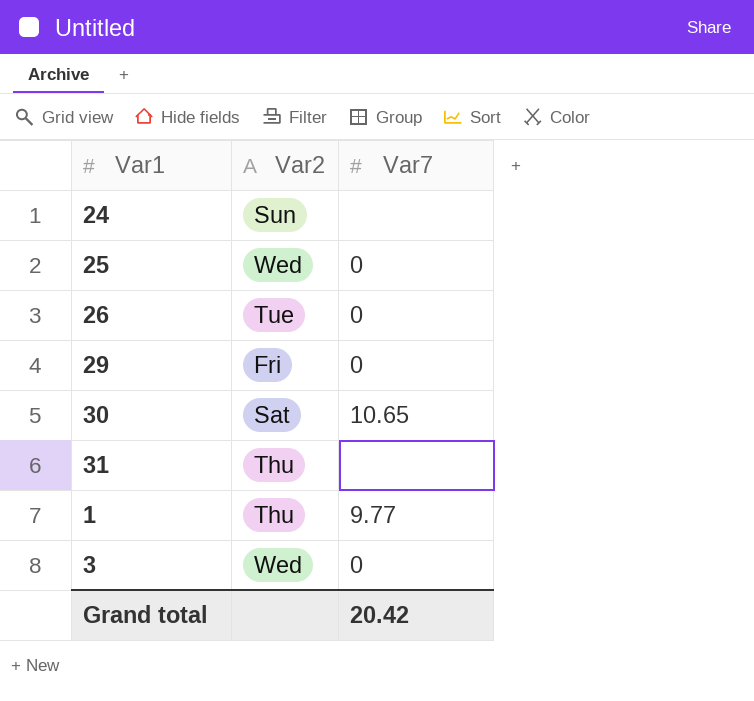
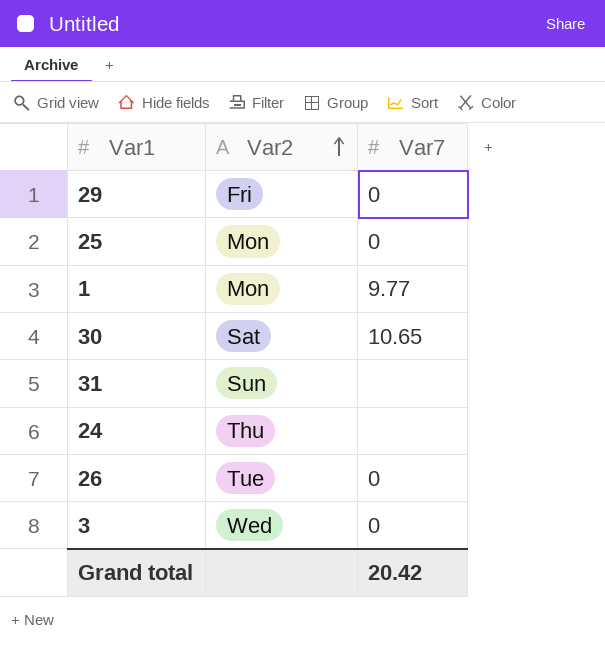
row order: none -> Var2 ascending
25 | Var2: Wed -> Mon
1 | Var2: Thu -> Mon
31 | Var2: Thu -> Sun
24 | Var2: Sun -> Thu

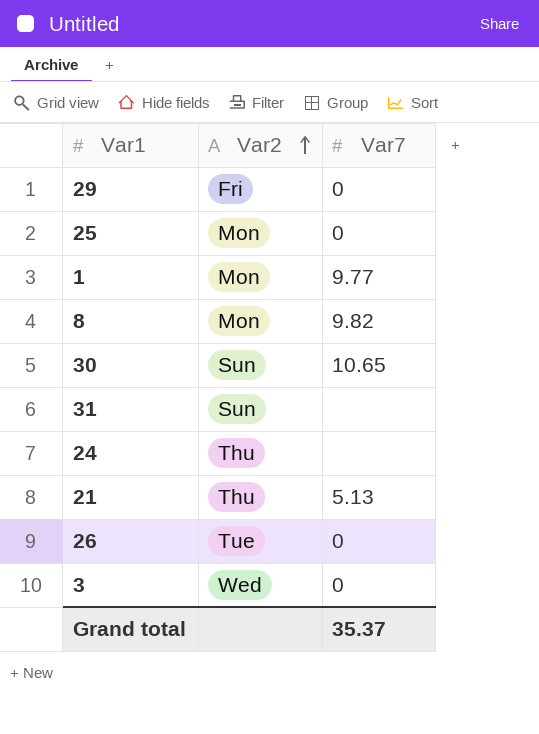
row 8: none -> Mon | 9.82
30 | Var2: Sat -> Sun
row 21: none -> Thu | 5.13
Grand total | Var7: 20.42 -> 35.37

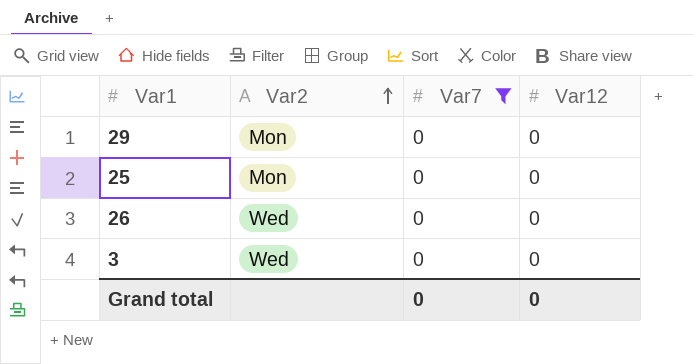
filter: none -> Var7 = 0
column Var12 | position: none -> 4
29 | Var2: Fri -> Mon
26 | Var2: Tue -> Wed
Grand total | Var7: 35.37 -> 0

